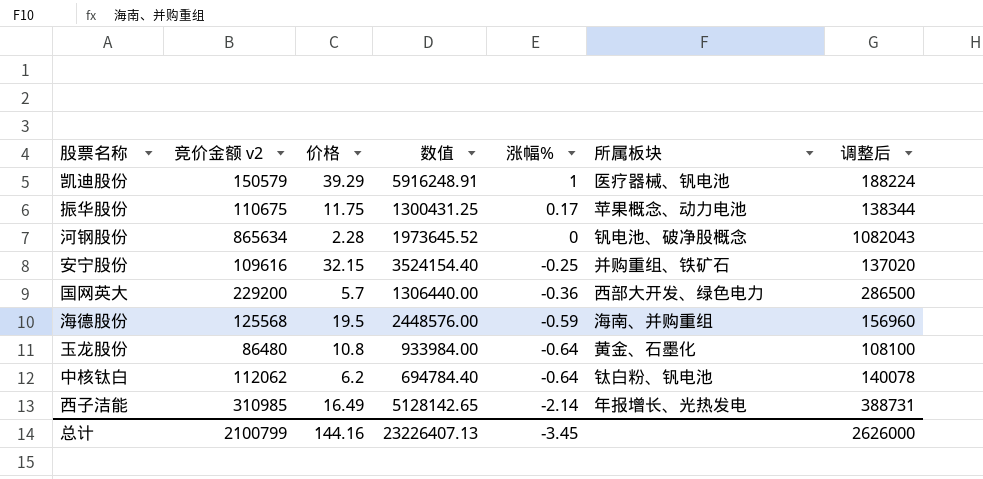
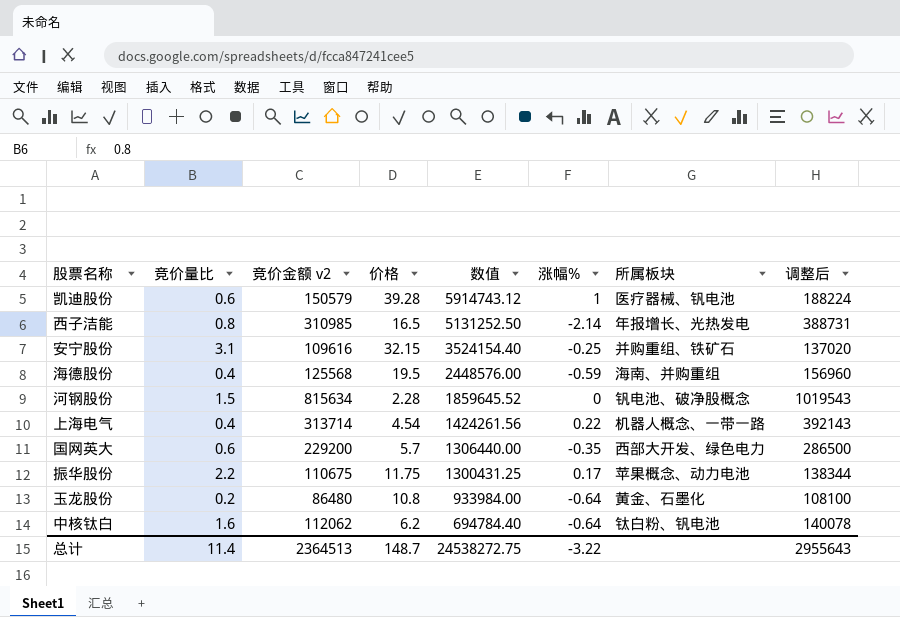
row order: 涨幅% descending -> 数值 descending
column 竞价量比 | position: none -> 2
凯迪股份 | 价格: 39.29 -> 39.28
凯迪股份 | 数值: 5916248.91 -> 5914743.12
西子洁能 | 价格: 16.49 -> 16.5
西子洁能 | 数值: 5128142.65 -> 5131252.50
河钢股份 | 竞价金额 v2: 865634 -> 815634
河钢股份 | 数值: 1973645.52 -> 1859645.52
河钢股份 | 调整后: 1082043 -> 1019543
row 上海电气: none -> 0.4 | 313714 | 4.54 | 1424261.56 | 0.22 | 机器人概念、一带一路 | 392143
国网英大 | 涨幅%: -0.36 -> -0.35
总计 | 竞价金额 v2: 2100799 -> 2364513
总计 | 价格: 144.16 -> 148.7
总计 | 数值: 23226407.13 -> 24538272.75
总计 | 涨幅%: -3.45 -> -3.22
总计 | 调整后: 2626000 -> 2955643

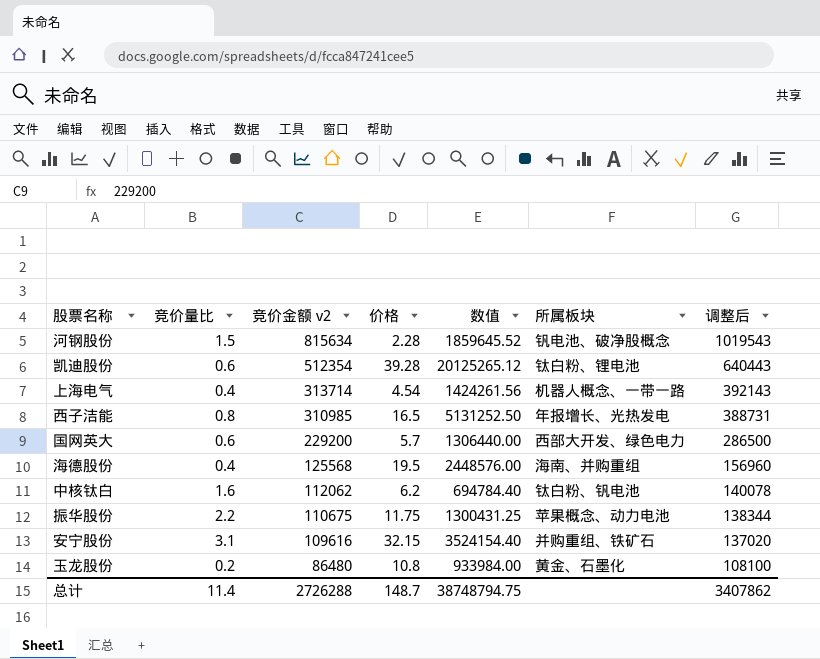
row order: 数值 descending -> 竞价金额 v2 descending
column 涨幅% | position: 6 -> none
凯迪股份 | 竞价金额 v2: 150579 -> 512354
凯迪股份 | 数值: 5914743.12 -> 20125265.12
凯迪股份 | 所属板块: 医疗器械、钒电池 -> 钛白粉、锂电池
凯迪股份 | 调整后: 188224 -> 640443
总计 | 竞价金额 v2: 2364513 -> 2726288
总计 | 数值: 24538272.75 -> 38748794.75
总计 | 调整后: 2955643 -> 3407862

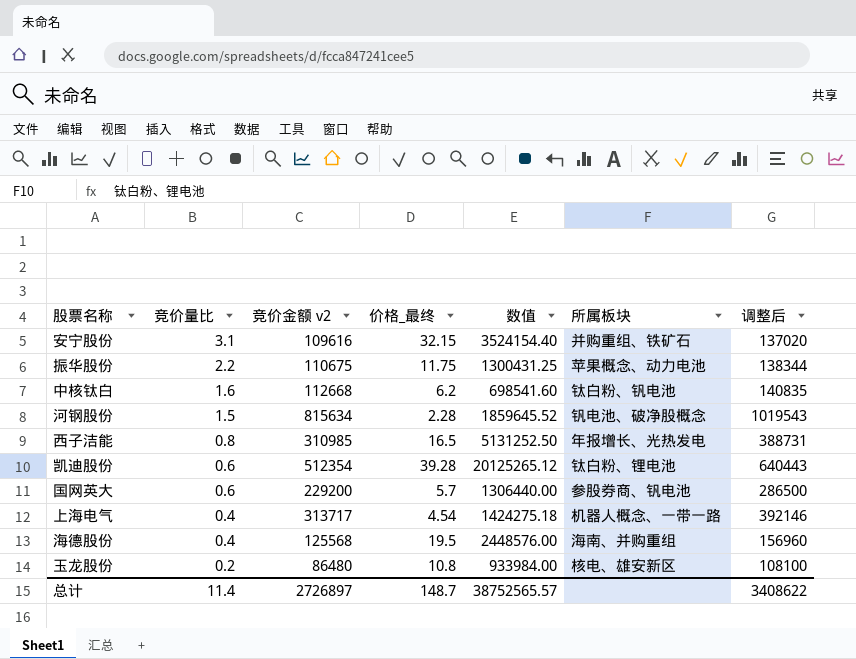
row order: 竞价金额 v2 descending -> 竞价量比 descending
column name: 价格 -> 价格_最终
中核钛白 | 竞价金额 v2: 112062 -> 112668
中核钛白 | 数值: 694784.40 -> 698541.60
中核钛白 | 调整后: 140078 -> 140835
国网英大 | 所属板块: 西部大开发、绿色电力 -> 参股券商、钒电池
上海电气 | 竞价金额 v2: 313714 -> 313717
上海电气 | 数值: 1424261.56 -> 1424275.18
上海电气 | 调整后: 392143 -> 392146
玉龙股份 | 所属板块: 黄金、石墨化 -> 核电、雄安新区
总计 | 竞价金额 v2: 2726288 -> 2726897
总计 | 数值: 38748794.75 -> 38752565.57
总计 | 调整后: 3407862 -> 3408622

